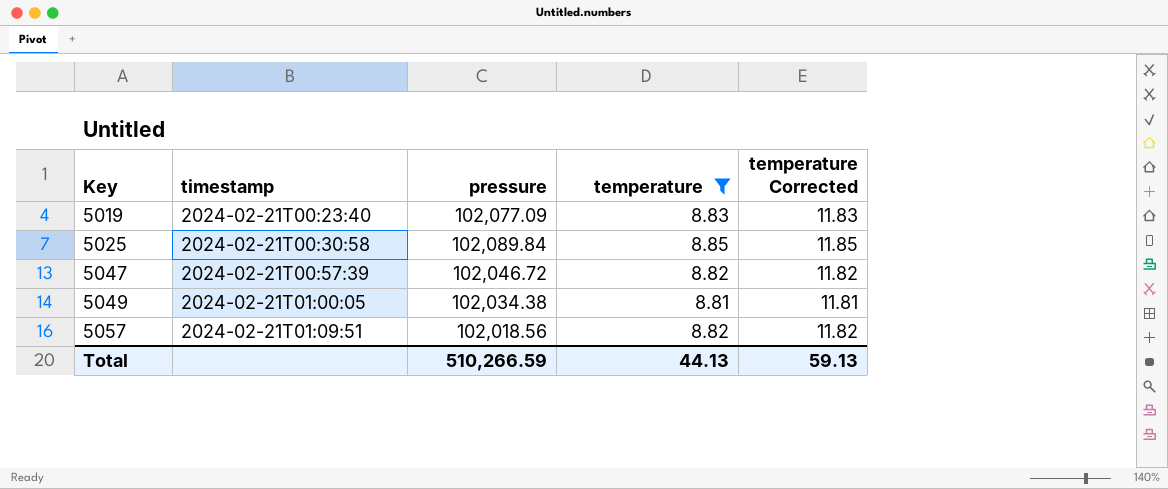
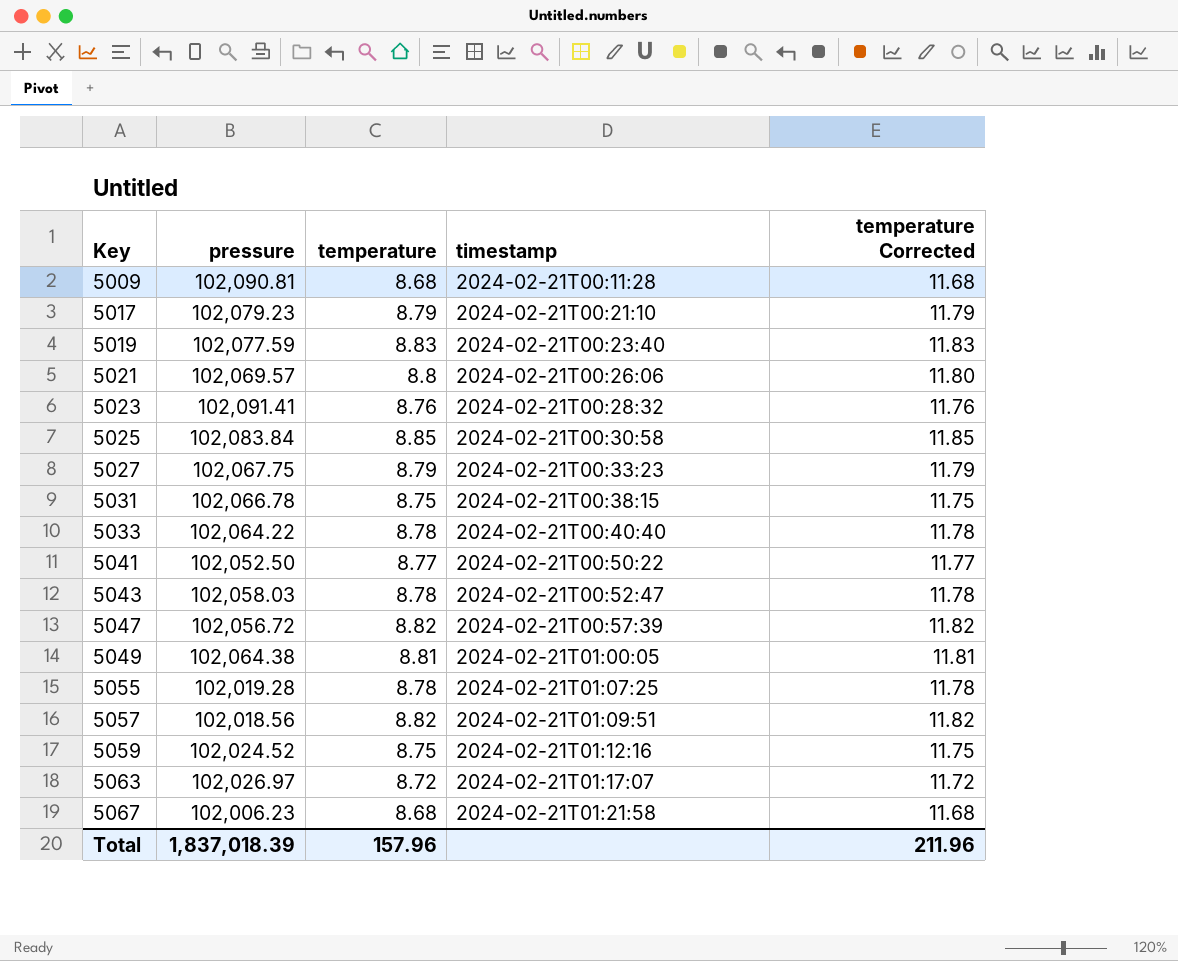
filter: temperature >= 8.81 -> none
column timestamp | position: 2 -> 4
5019 | pressure: 102,077.09 -> 102,077.59
5025 | pressure: 102,089.84 -> 102,083.84
5047 | pressure: 102,046.72 -> 102,056.72
5049 | pressure: 102,034.38 -> 102,064.38
Total | pressure: 510,266.59 -> 1,837,018.39
Total | temperature: 44.13 -> 157.96
Total | temperature Corrected: 59.13 -> 211.96

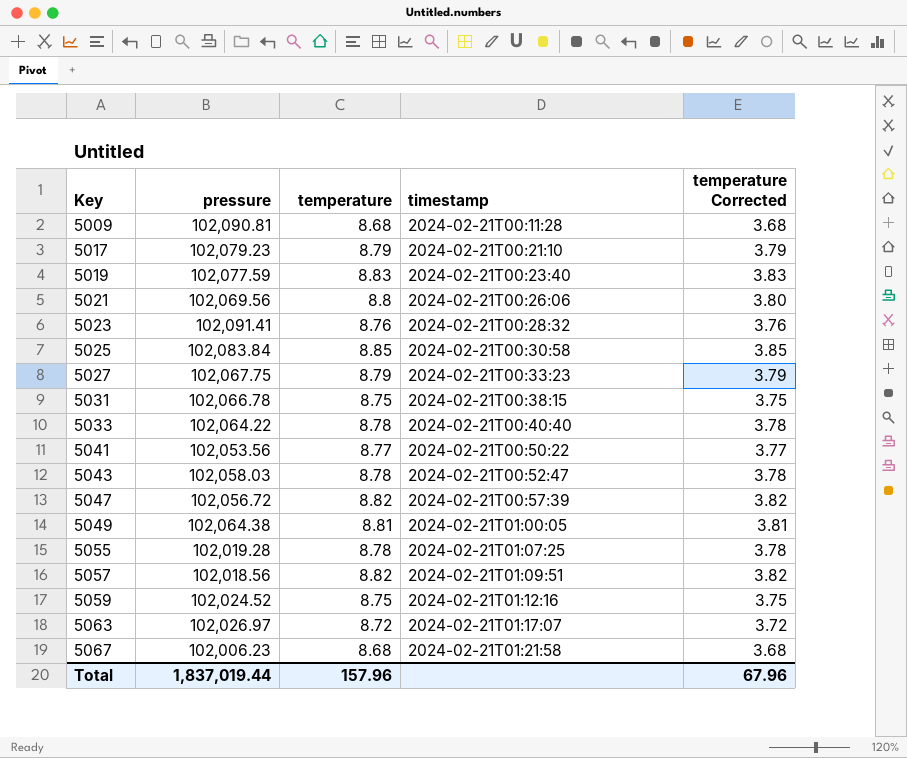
column temperature Corrected | formula: [temperature] + 3 -> [temperature] - 5
5021 | pressure: 102,069.57 -> 102,069.56
5041 | pressure: 102,052.50 -> 102,053.56
Total | pressure: 1,837,018.39 -> 1,837,019.44
Total | temperature Corrected: 211.96 -> 67.96

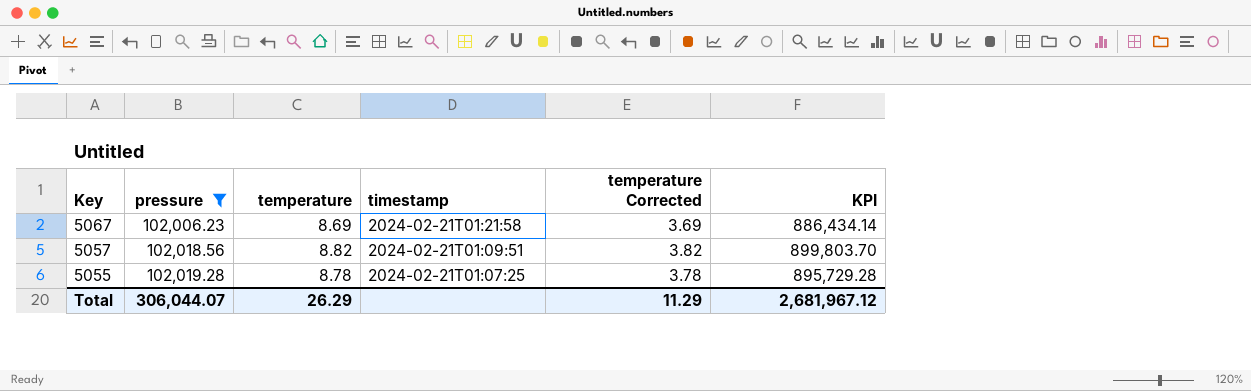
filter: none -> pressure <= 102,019.28
row order: Key ascending -> Key descending
column KPI | formula: none -> [pressure] * [temperature]
5067 | temperature: 8.68 -> 8.69
5067 | temperature Corrected: 3.68 -> 3.69
Total | pressure: 1,837,019.44 -> 306,044.07
Total | temperature: 157.96 -> 26.29
Total | temperature Corrected: 67.96 -> 11.29

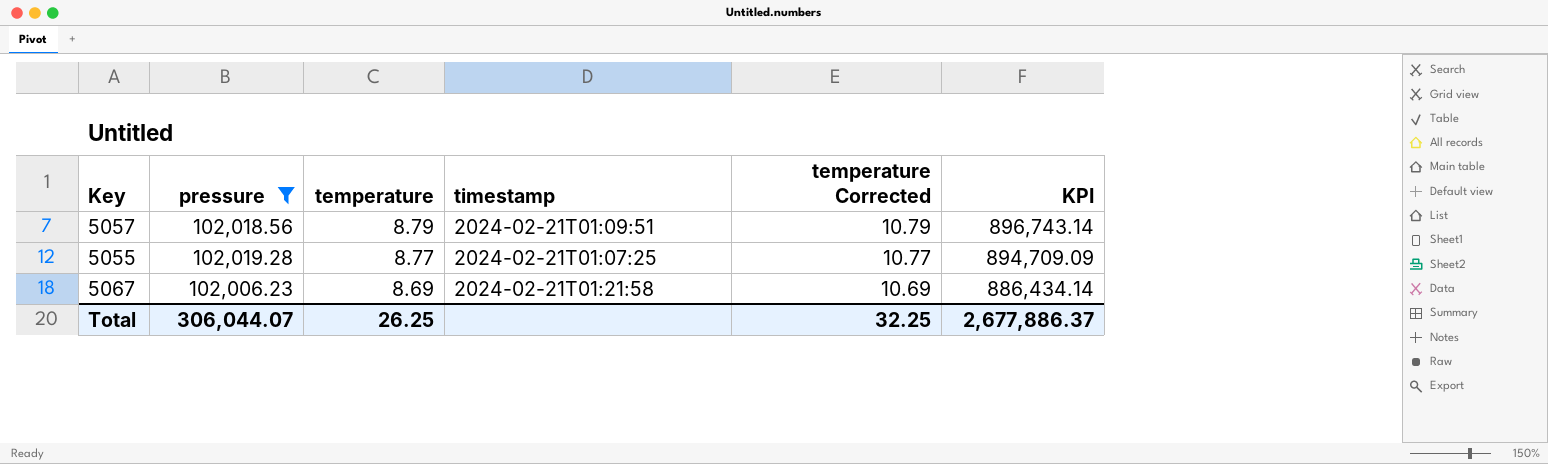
row order: Key descending -> temperature descending
column temperature Corrected | formula: [temperature] - 5 -> [temperature] + 2
5057 | temperature: 8.82 -> 8.79
5057 | KPI: 899,803.70 -> 896,743.14
5055 | temperature: 8.78 -> 8.77
5055 | KPI: 895,729.28 -> 894,709.09
Total | temperature: 26.29 -> 26.25
Total | temperature Corrected: 11.29 -> 32.25
Total | KPI: 2,681,967.12 -> 2,677,886.37

